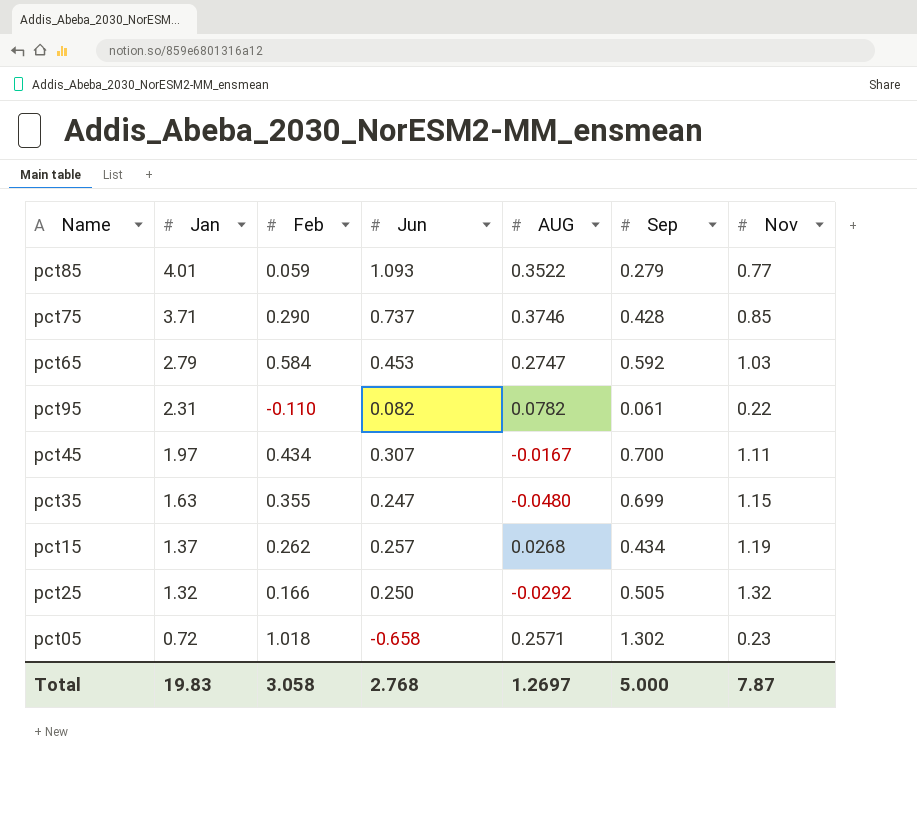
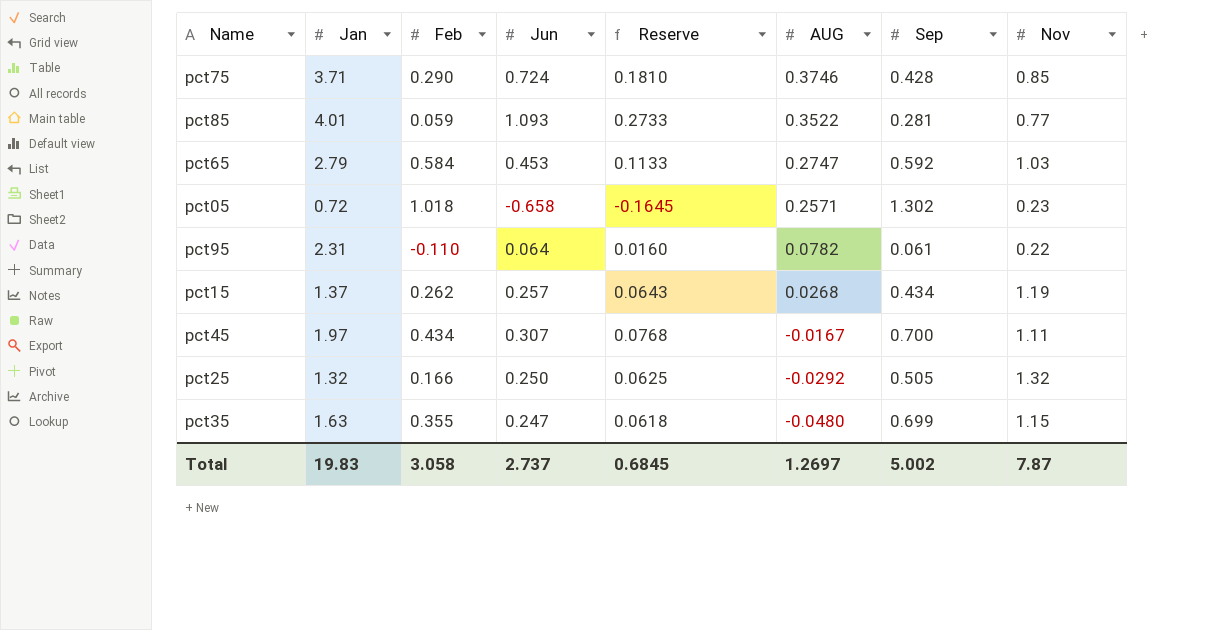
row order: Jan descending -> AUG descending
column Reserve | formula: none -> [Jun] * 0.25
pct75 | Jun: 0.737 -> 0.724
pct85 | Sep: 0.279 -> 0.281
pct95 | Jun: 0.082 -> 0.064
Total | Jun: 2.768 -> 2.737
Total | Sep: 5.000 -> 5.002

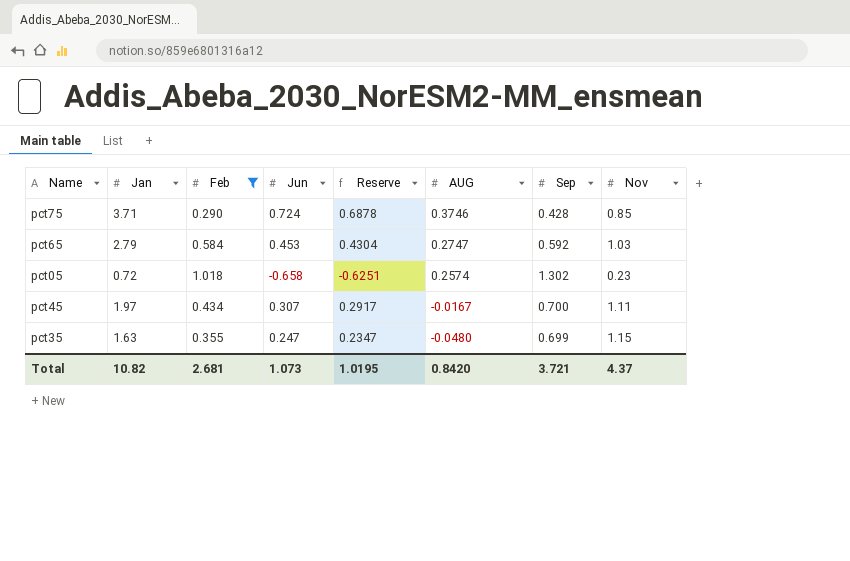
filter: none -> Feb >= 0.290
column Reserve | formula: [Jun] * 0.25 -> [Jun] * 0.95
pct05 | AUG: 0.2571 -> 0.2574
Total | Jan: 19.83 -> 10.82
Total | Feb: 3.058 -> 2.681
Total | Jun: 2.737 -> 1.073
Total | Reserve: 0.6845 -> 1.0195
Total | AUG: 1.2697 -> 0.8420
Total | Sep: 5.002 -> 3.721
Total | Nov: 7.87 -> 4.37

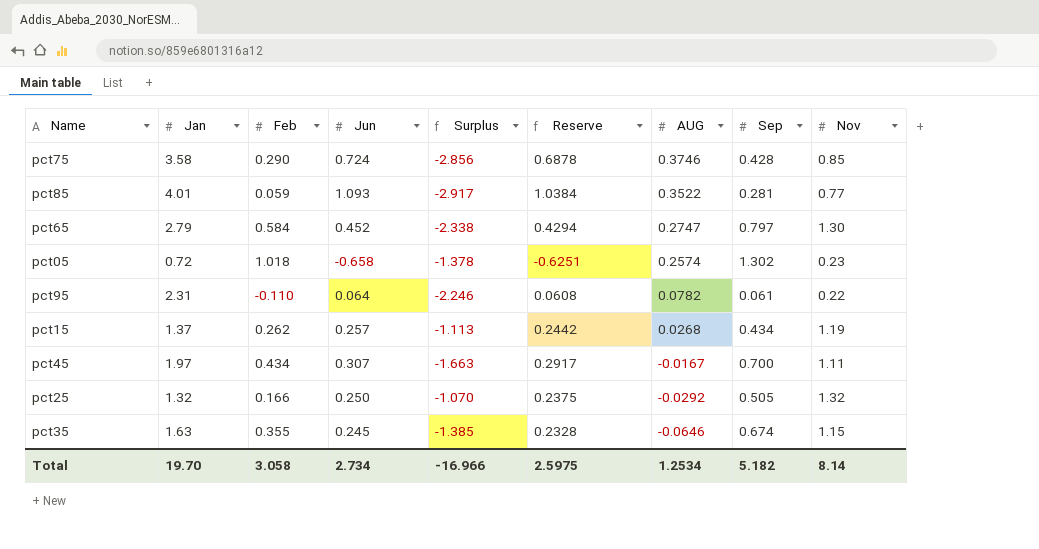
filter: Feb >= 0.290 -> none
column Surplus | formula: none -> [Jun] - [Jan]
pct75 | Jan: 3.71 -> 3.58
pct65 | Jun: 0.453 -> 0.452
pct65 | Reserve: 0.4304 -> 0.4294
pct65 | Sep: 0.592 -> 0.797
pct65 | Nov: 1.03 -> 1.30
pct35 | Jun: 0.247 -> 0.245
pct35 | Reserve: 0.2347 -> 0.2328
pct35 | AUG: -0.0480 -> -0.0646
pct35 | Sep: 0.699 -> 0.674
Total | Jan: 10.82 -> 19.70
Total | Feb: 2.681 -> 3.058
Total | Jun: 1.073 -> 2.734
Total | Reserve: 1.0195 -> 2.5975
Total | AUG: 0.8420 -> 1.2534
Total | Sep: 3.721 -> 5.182
Total | Nov: 4.37 -> 8.14

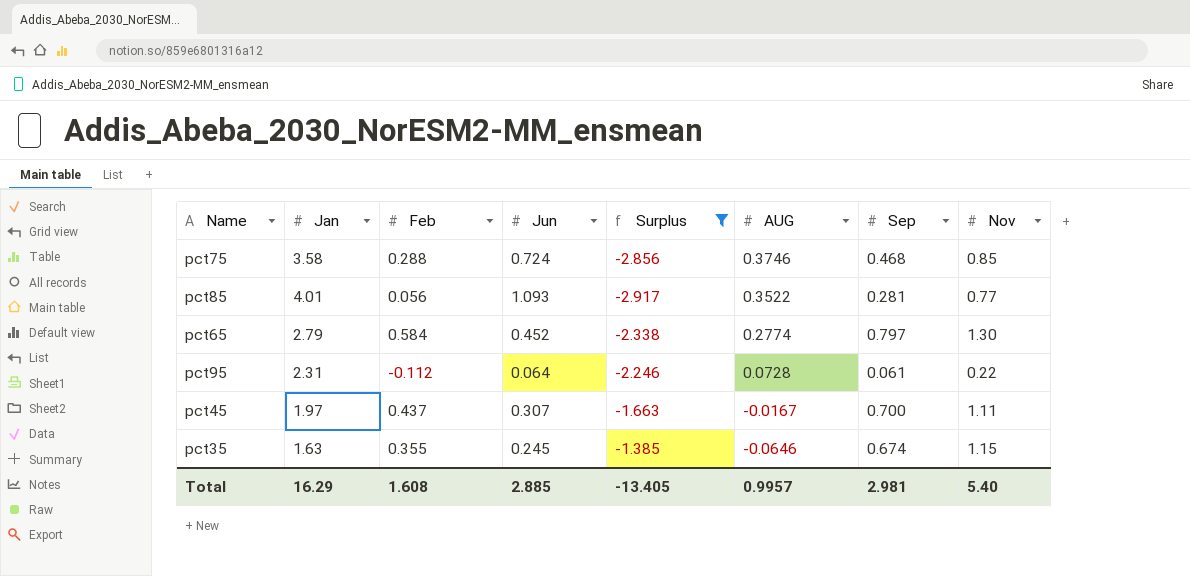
filter: none -> Surplus <= -1.385
column Reserve | formula: [Jun] * 0.95 -> none
pct75 | Feb: 0.290 -> 0.288
pct75 | Sep: 0.428 -> 0.468
pct85 | Feb: 0.059 -> 0.056
pct65 | AUG: 0.2747 -> 0.2774
pct95 | Feb: -0.110 -> -0.112
pct95 | AUG: 0.0782 -> 0.0728
pct45 | Feb: 0.434 -> 0.437
Total | Jan: 19.70 -> 16.29
Total | Feb: 3.058 -> 1.608
Total | Jun: 2.734 -> 2.885
Total | Surplus: -16.966 -> -13.405
Total | AUG: 1.2534 -> 0.9957
Total | Sep: 5.182 -> 2.981
Total | Nov: 8.14 -> 5.40

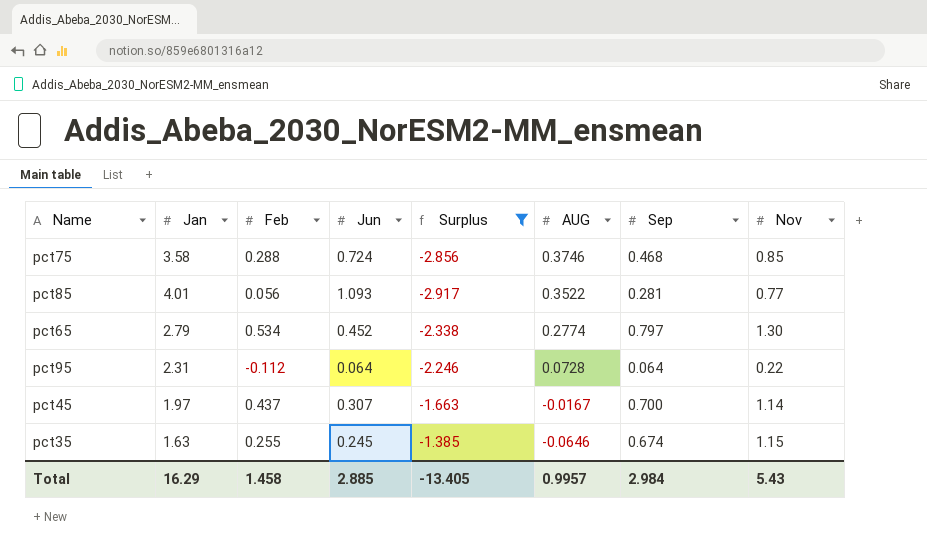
pct65 | Feb: 0.584 -> 0.534
pct95 | Sep: 0.061 -> 0.064
pct45 | Nov: 1.11 -> 1.14
pct35 | Feb: 0.355 -> 0.255
Total | Feb: 1.608 -> 1.458
Total | Sep: 2.981 -> 2.984
Total | Nov: 5.40 -> 5.43

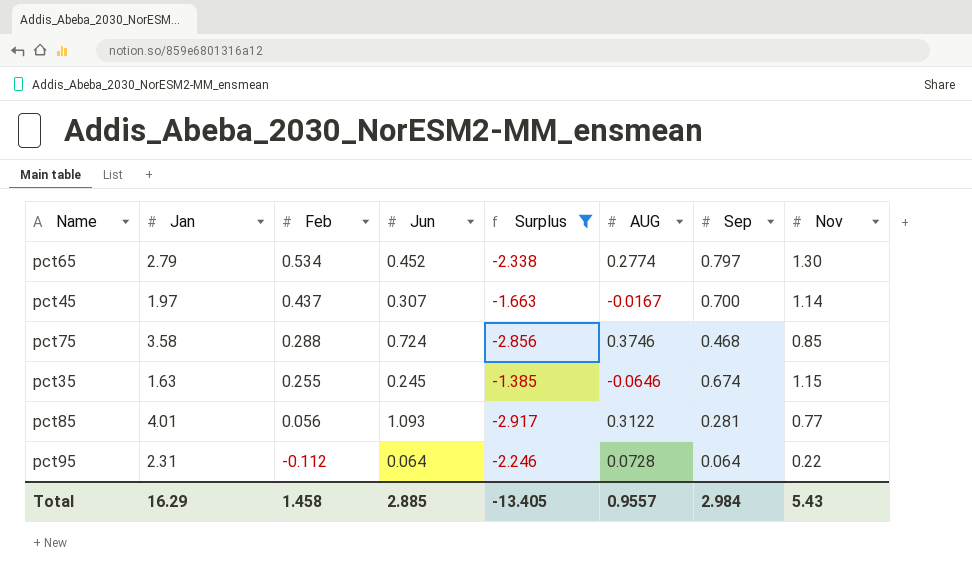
row order: AUG descending -> Feb descending
pct85 | AUG: 0.3522 -> 0.3122
Total | AUG: 0.9957 -> 0.9557

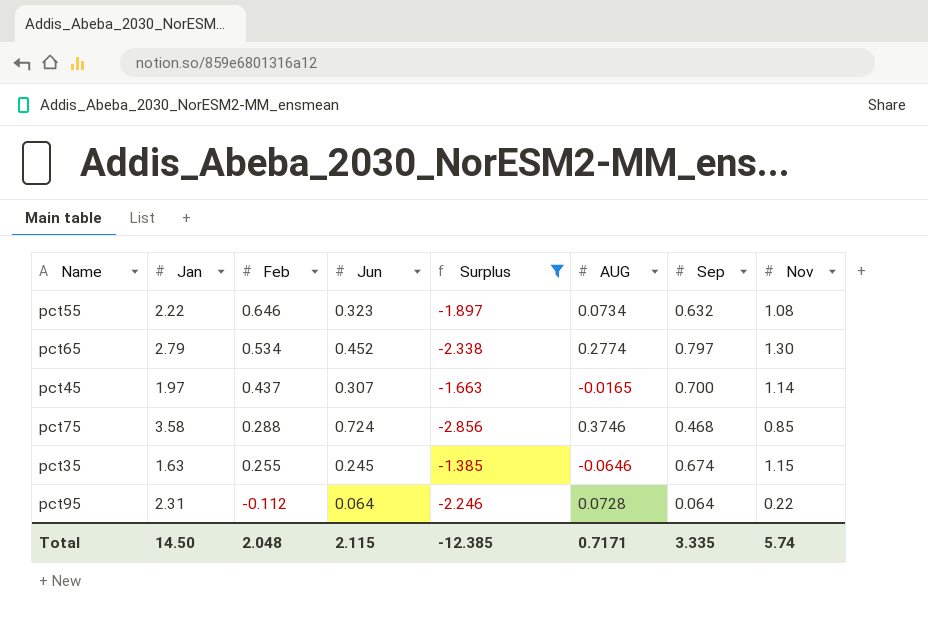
row pct85: 4.01 | 0.056 | 1.093 | -2.917 | 0.3122 | 0.281 | 0.77 -> none
row pct55: none -> 2.22 | 0.646 | 0.323 | -1.897 | 0.0734 | 0.632 | 1.08
pct45 | AUG: -0.0167 -> -0.0165
Total | Jan: 16.29 -> 14.50
Total | Feb: 1.458 -> 2.048
Total | Jun: 2.885 -> 2.115
Total | Surplus: -13.405 -> -12.385
Total | AUG: 0.9557 -> 0.7171
Total | Sep: 2.984 -> 3.335
Total | Nov: 5.43 -> 5.74

